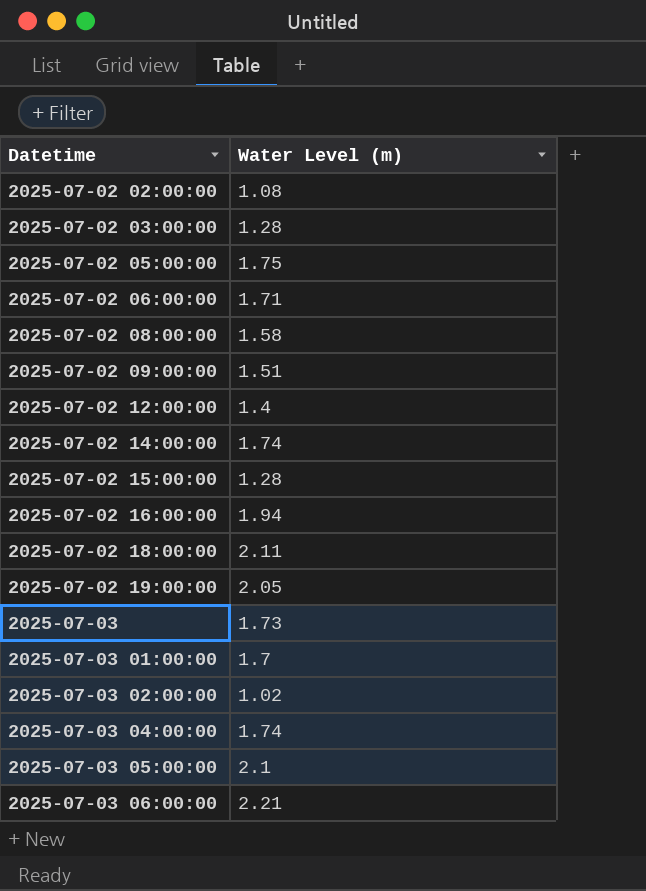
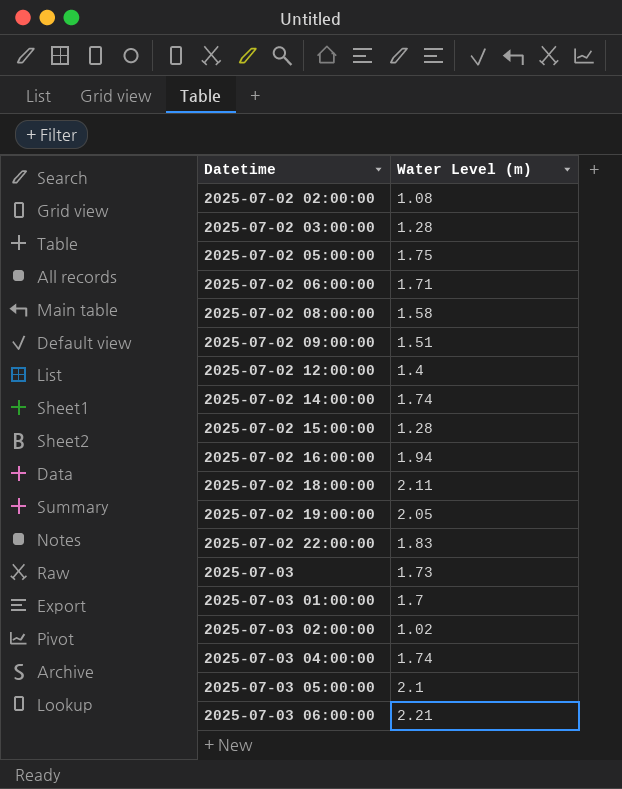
row 2025-07-02 22:00:00: none -> 1.83

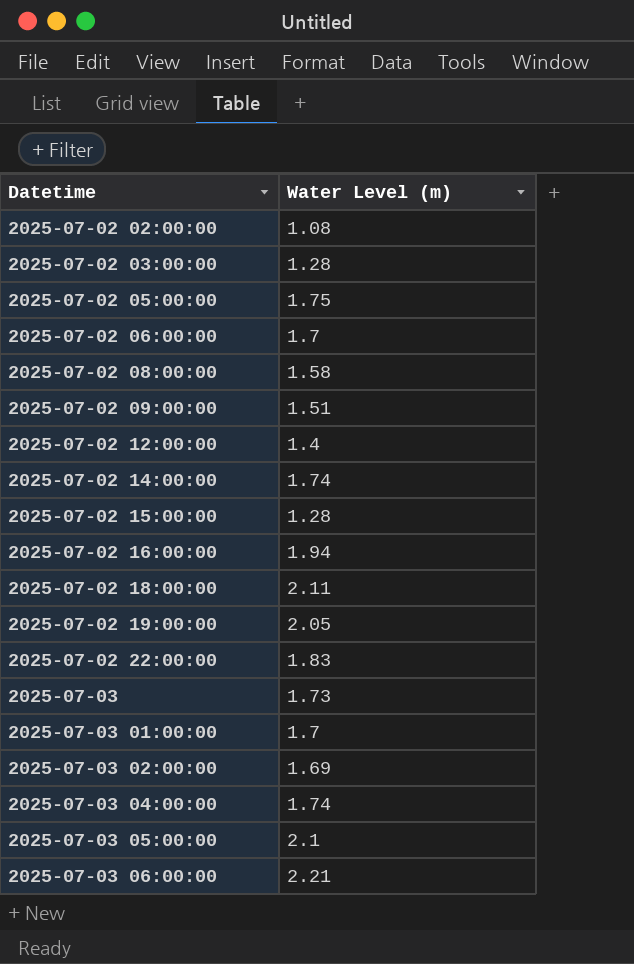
2025-07-02 06:00:00 | Water Level (m): 1.71 -> 1.7
2025-07-03 02:00:00 | Water Level (m): 1.02 -> 1.69

